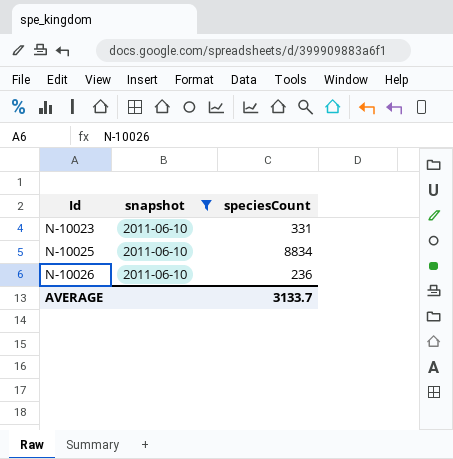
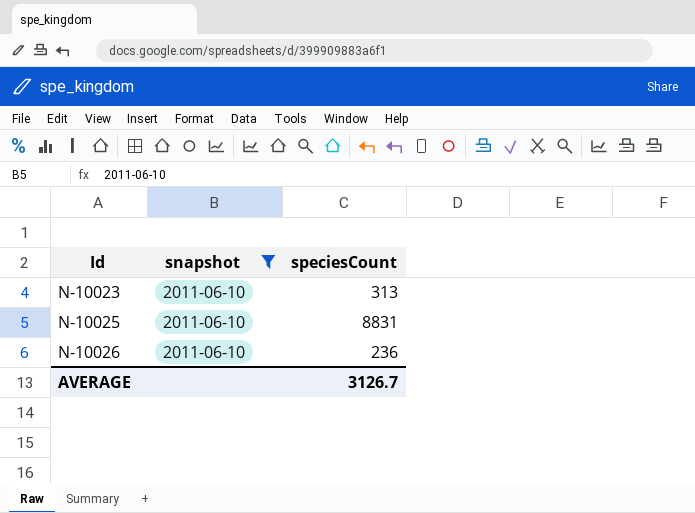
N-10023 | speciesCount: 331 -> 313
N-10025 | speciesCount: 8834 -> 8831
AVERAGE | speciesCount: 3133.7 -> 3126.7

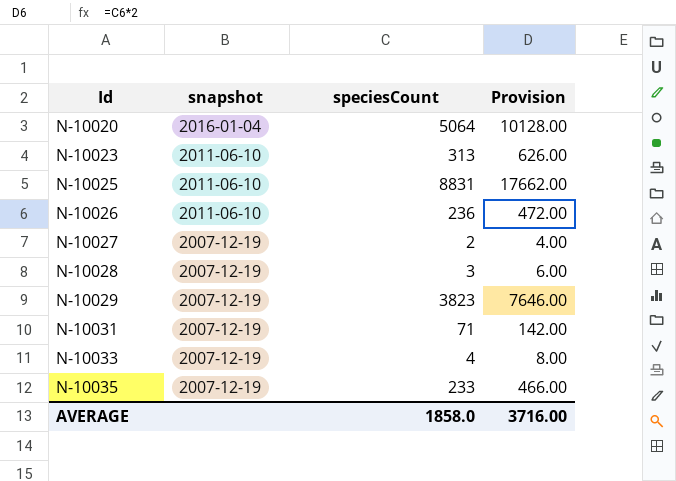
filter: snapshot = 2011-06-10 -> none
column Provision | formula: none -> [speciesCount] * 2
AVERAGE | speciesCount: 3126.7 -> 1858.0

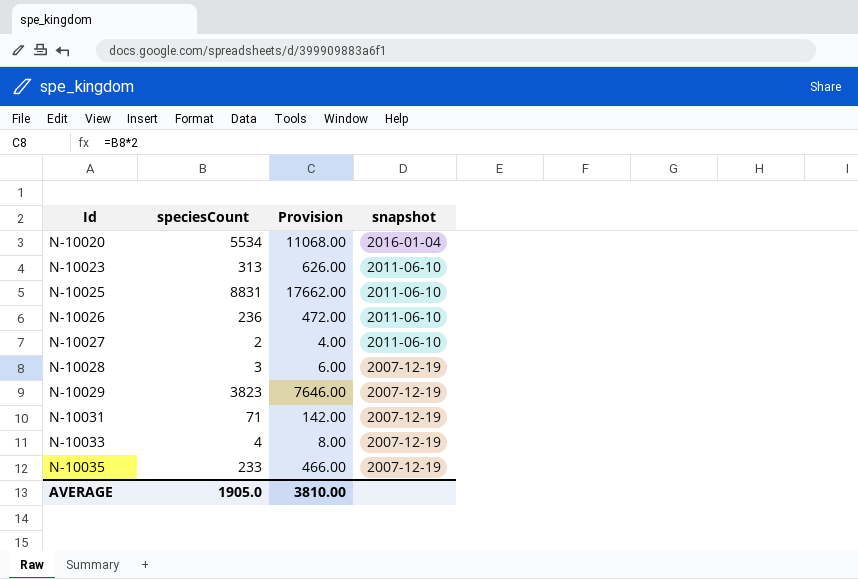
column snapshot | position: 2 -> 4
N-10020 | speciesCount: 5064 -> 5534
N-10020 | Provision: 10128.00 -> 11068.00
N-10027 | snapshot: 2007-12-19 -> 2011-06-10
AVERAGE | speciesCount: 1858.0 -> 1905.0
AVERAGE | Provision: 3716.00 -> 3810.00

